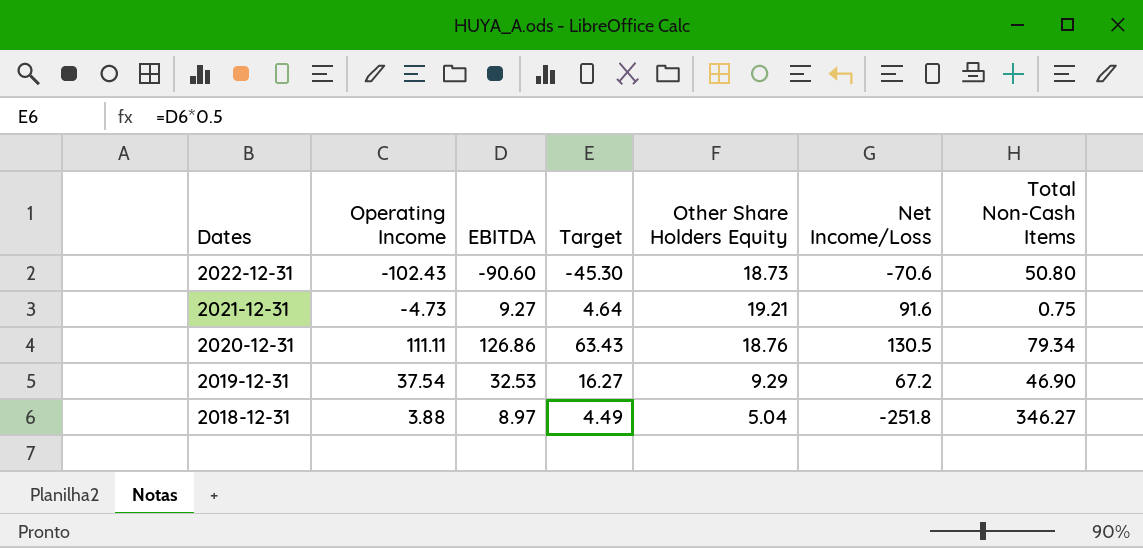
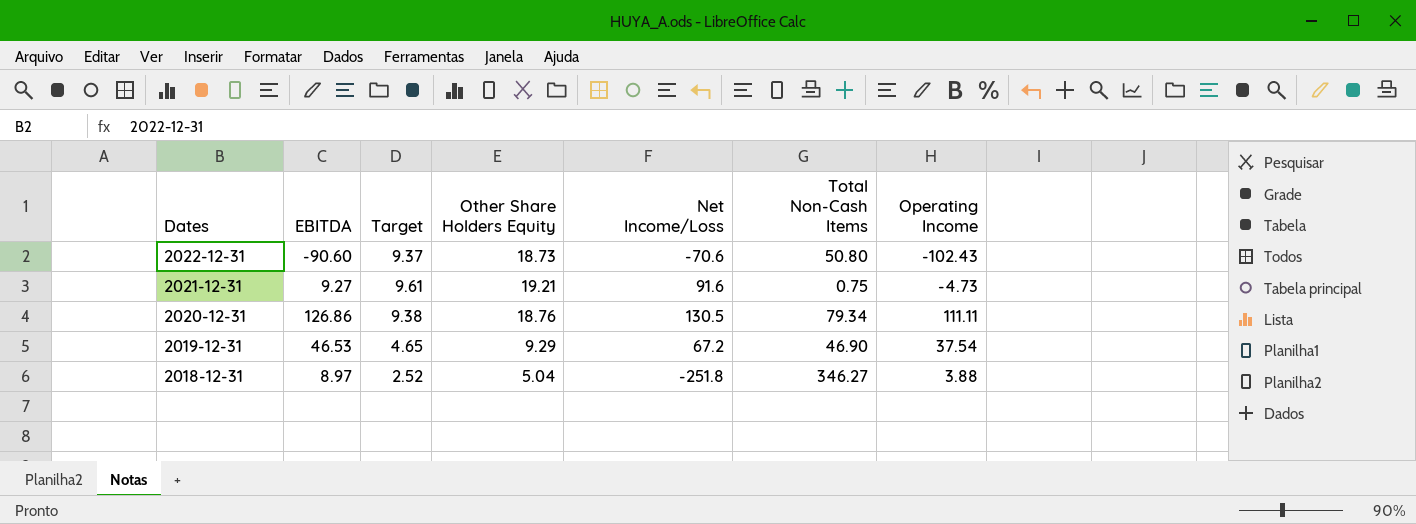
column Target | formula: [EBITDA] * 0.5 -> [Other Share Holders Equity] * 0.5
column Operating Income | position: 2 -> 7
2019-12-31 | EBITDA: 32.53 -> 46.53

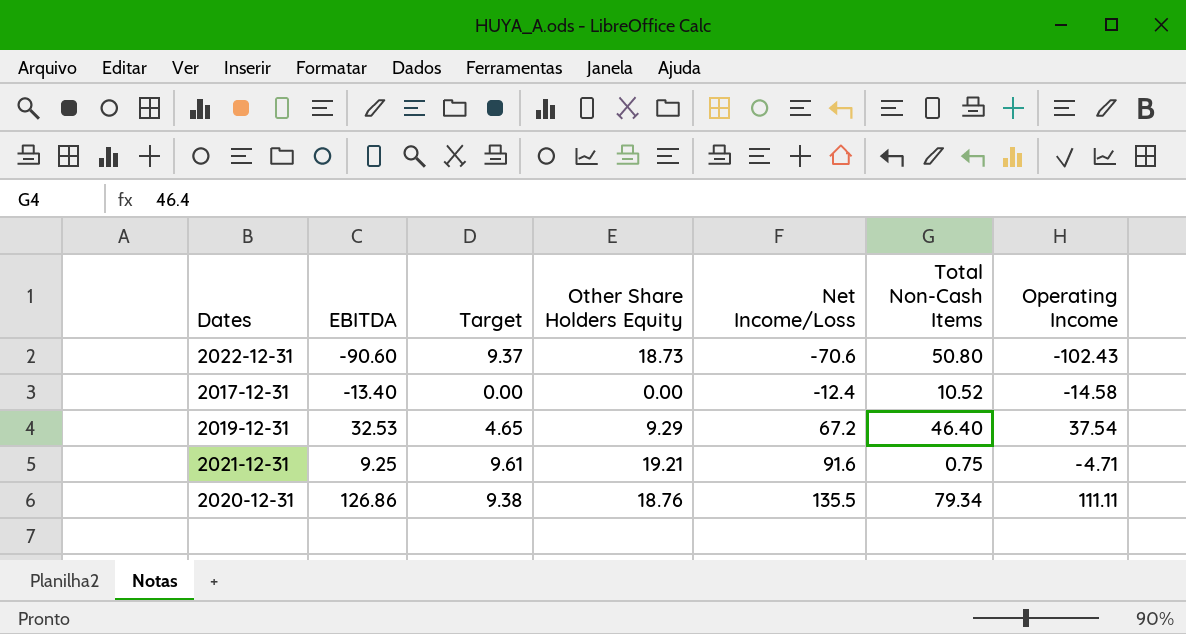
row order: Dates descending -> Net Income/Loss ascending
row 2018-12-31: 8.97 | 2.52 | 5.04 | -251.8 | 346.27 | 3.88 -> none
row 2017-12-31: none -> -13.40 | 0.00 | 0.00 | -12.4 | 10.52 | -14.58
2019-12-31 | EBITDA: 46.53 -> 32.53
2019-12-31 | Total Non-Cash Items: 46.90 -> 46.40
2021-12-31 | EBITDA: 9.27 -> 9.25
2021-12-31 | Operating Income: -4.73 -> -4.71
2020-12-31 | Net Income/Loss: 130.5 -> 135.5

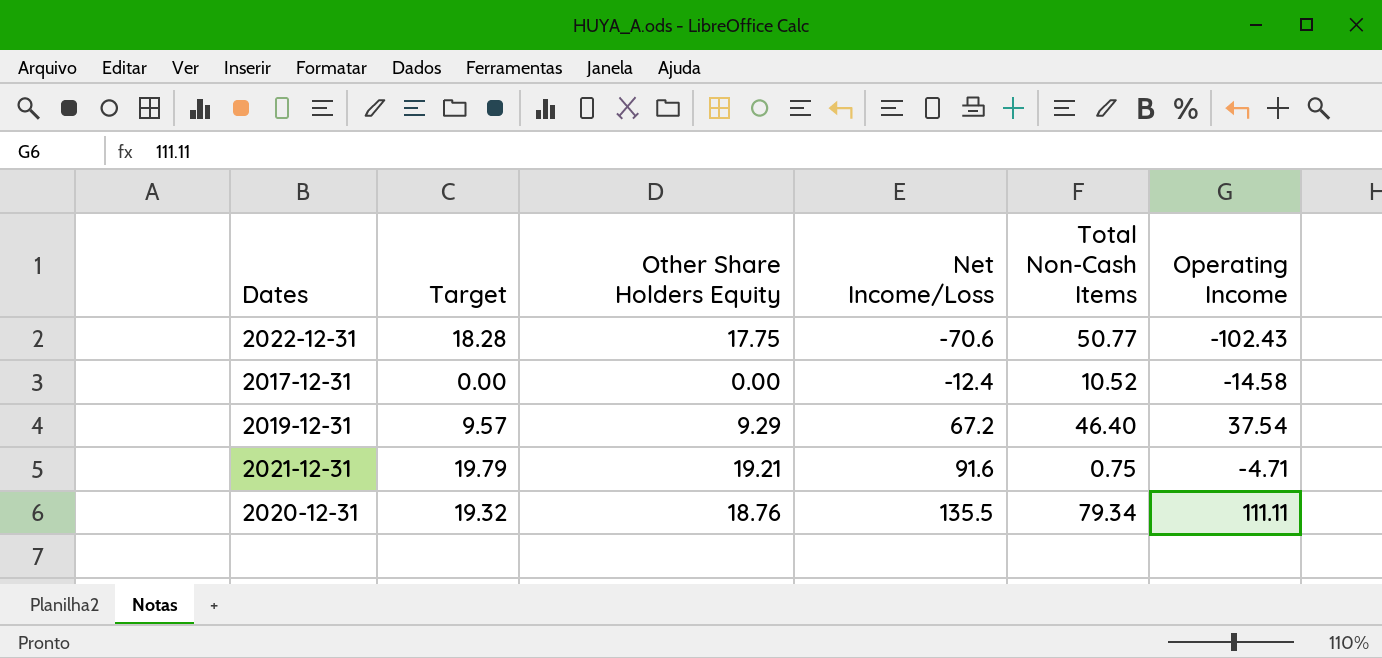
column EBITDA | position: 2 -> none
column Target | formula: [Other Share Holders Equity] * 0.5 -> [Other Share Holders Equity] * 1.03
2022-12-31 | Other Share Holders Equity: 18.73 -> 17.75
2022-12-31 | Total Non-Cash Items: 50.80 -> 50.77

